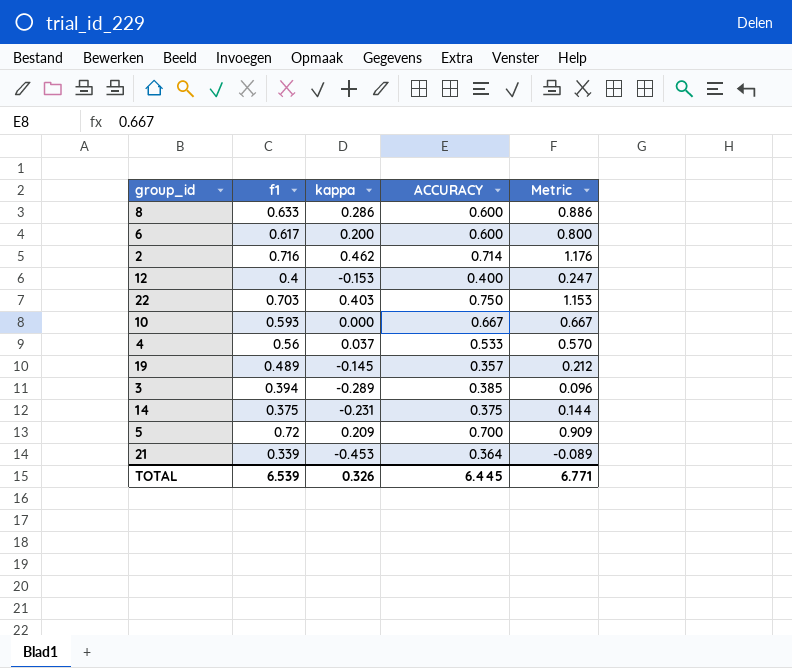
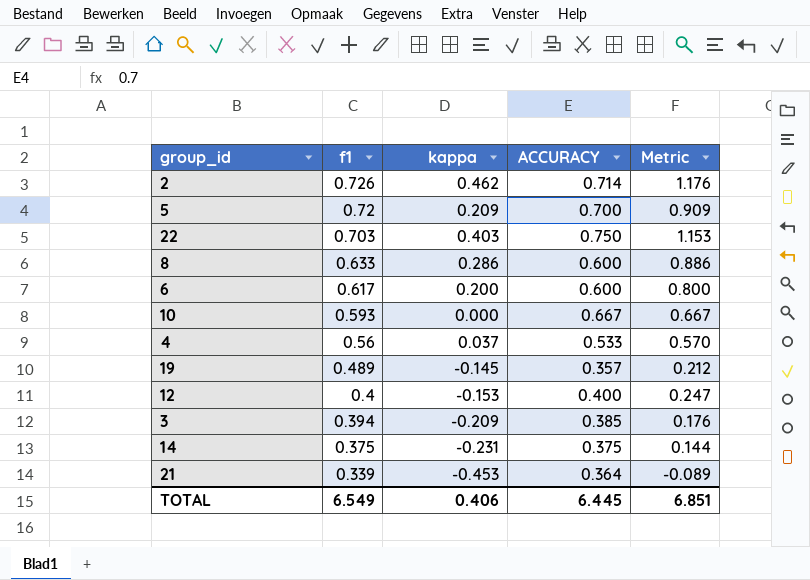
row order: none -> f1 descending
2 | f1: 0.716 -> 0.726
3 | kappa: -0.289 -> -0.209
3 | Metric: 0.096 -> 0.176
TOTAL | f1: 6.539 -> 6.549
TOTAL | kappa: 0.326 -> 0.406
TOTAL | Metric: 6.771 -> 6.851

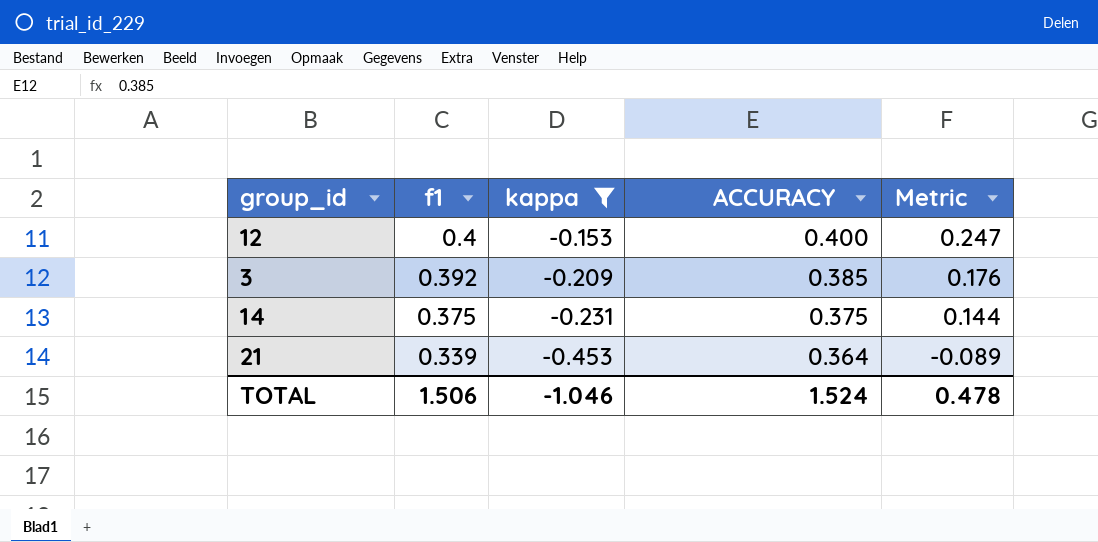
filter: none -> kappa <= -0.153
3 | f1: 0.394 -> 0.392
TOTAL | f1: 6.549 -> 1.506
TOTAL | kappa: 0.406 -> -1.046
TOTAL | ACCURACY: 6.445 -> 1.524
TOTAL | Metric: 6.851 -> 0.478

